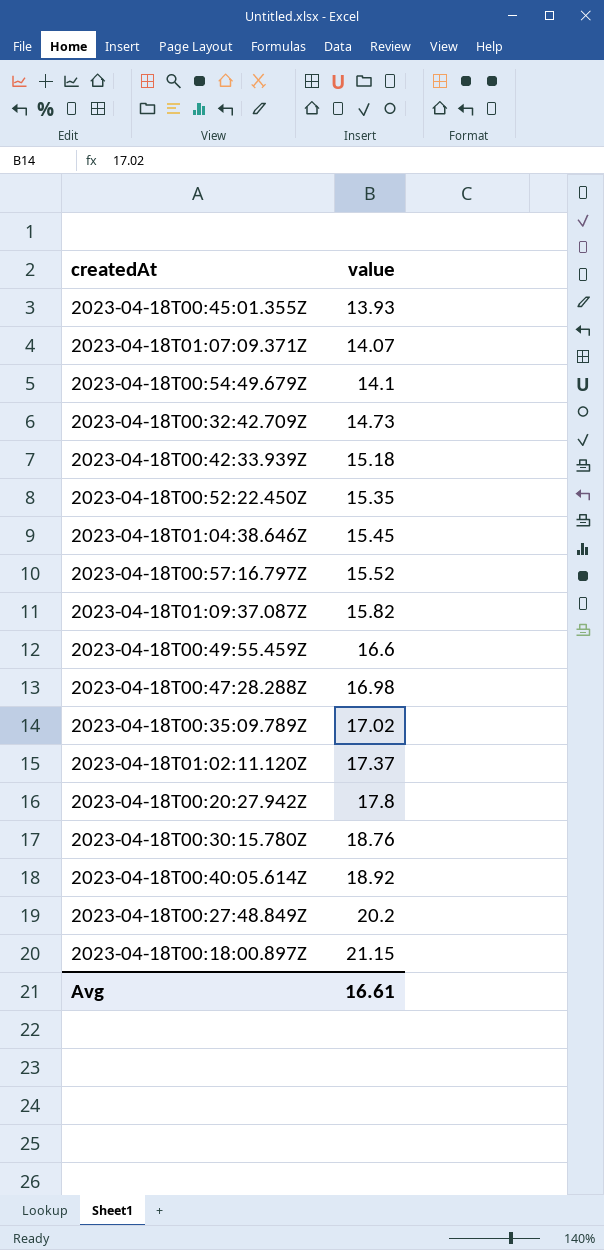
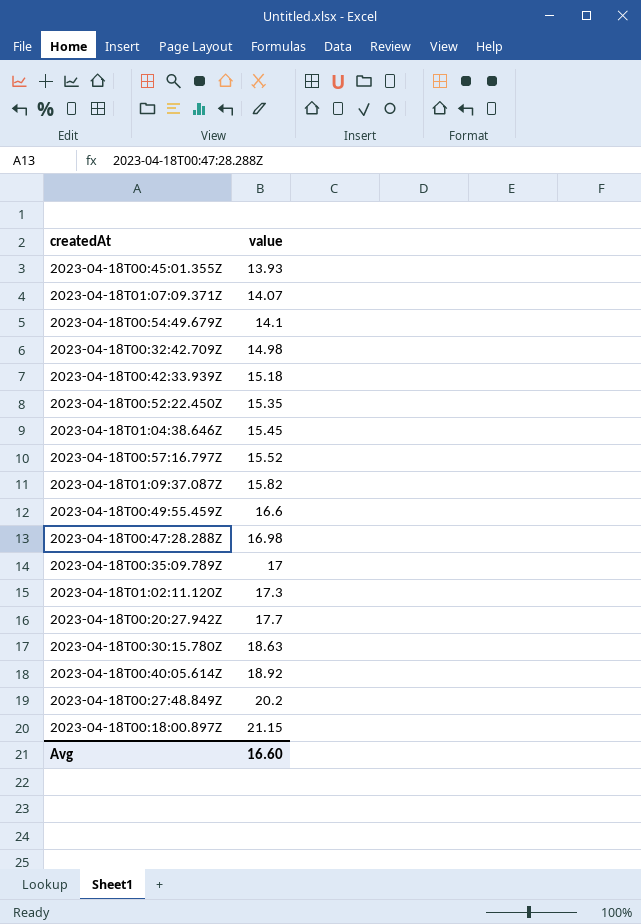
2023-04-18T00:32:42.709Z | value: 14.73 -> 14.98
2023-04-18T00:35:09.789Z | value: 17.02 -> 17
2023-04-18T01:02:11.120Z | value: 17.37 -> 17.3
2023-04-18T00:20:27.942Z | value: 17.8 -> 17.7
2023-04-18T00:30:15.780Z | value: 18.76 -> 18.63
Avg | value: 16.61 -> 16.60

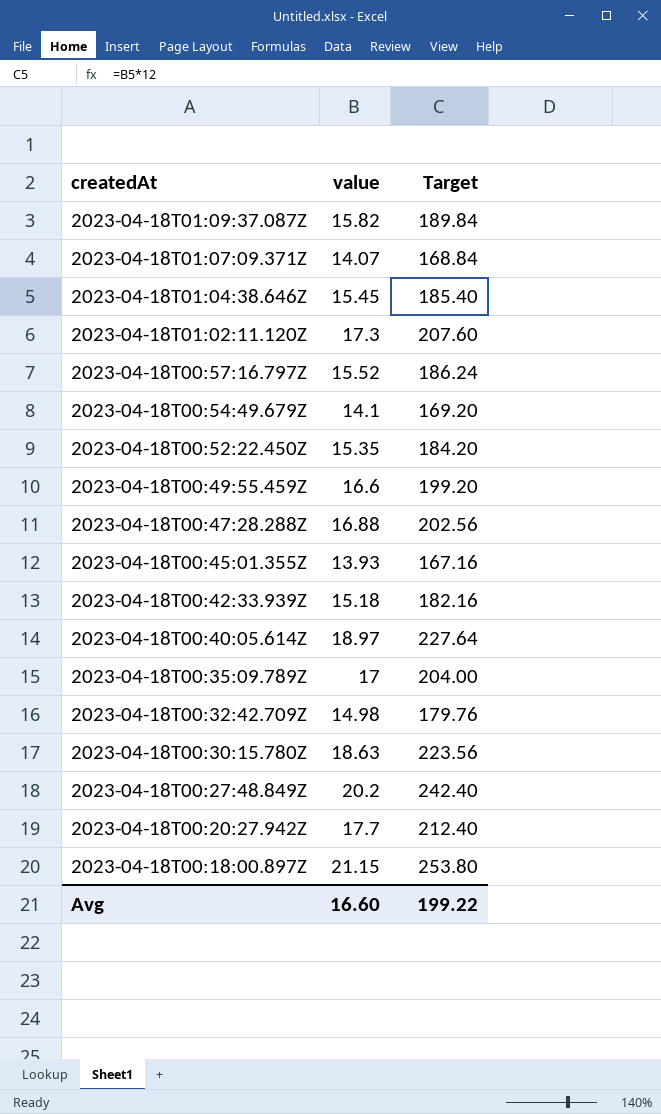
row order: value ascending -> createdAt descending
column Target | formula: none -> [value] * 12
2023-04-18T00:47:28.288Z | value: 16.98 -> 16.88
2023-04-18T00:40:05.614Z | value: 18.92 -> 18.97

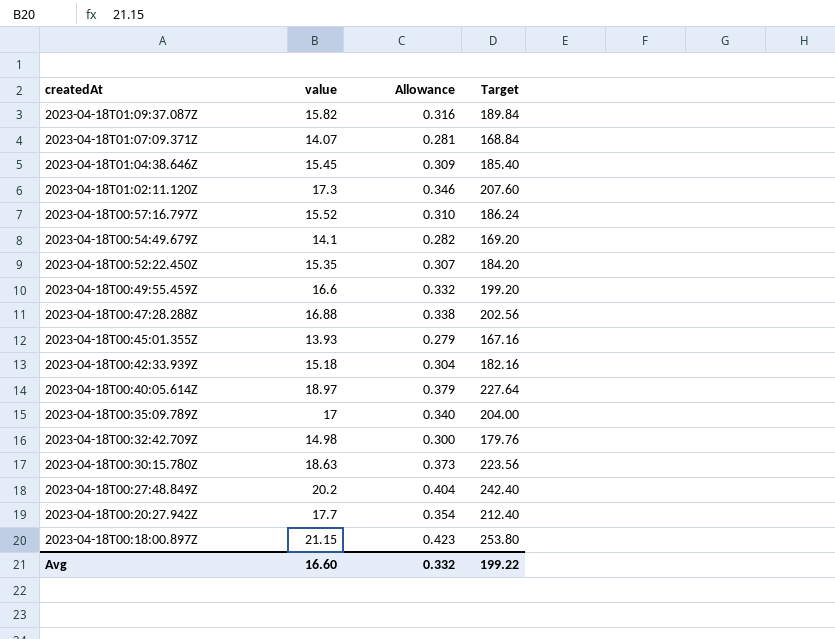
column Allowance | formula: none -> [value] * 0.02

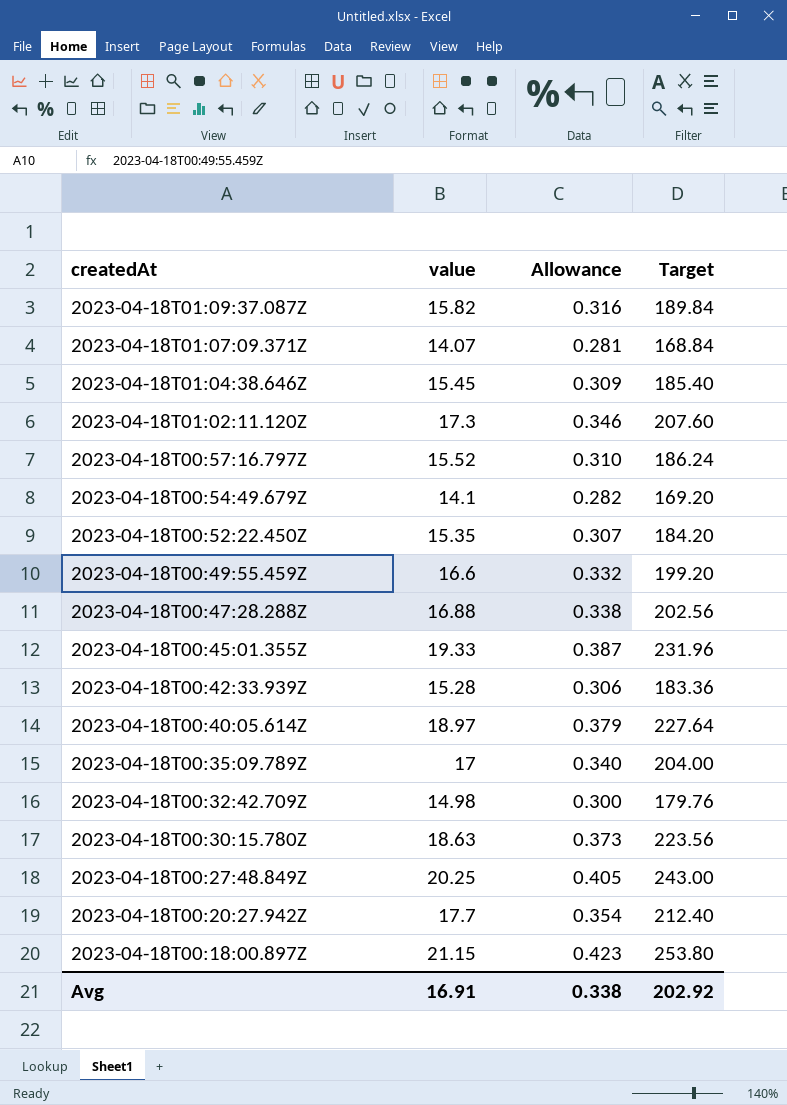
2023-04-18T00:45:01.355Z | value: 13.93 -> 19.33
2023-04-18T00:45:01.355Z | Allowance: 0.279 -> 0.387
2023-04-18T00:45:01.355Z | Target: 167.16 -> 231.96
2023-04-18T00:42:33.939Z | value: 15.18 -> 15.28
2023-04-18T00:42:33.939Z | Allowance: 0.304 -> 0.306
2023-04-18T00:42:33.939Z | Target: 182.16 -> 183.36
2023-04-18T00:27:48.849Z | value: 20.2 -> 20.25
2023-04-18T00:27:48.849Z | Allowance: 0.404 -> 0.405
2023-04-18T00:27:48.849Z | Target: 242.40 -> 243.00
Avg | value: 16.60 -> 16.91
Avg | Allowance: 0.332 -> 0.338
Avg | Target: 199.22 -> 202.92

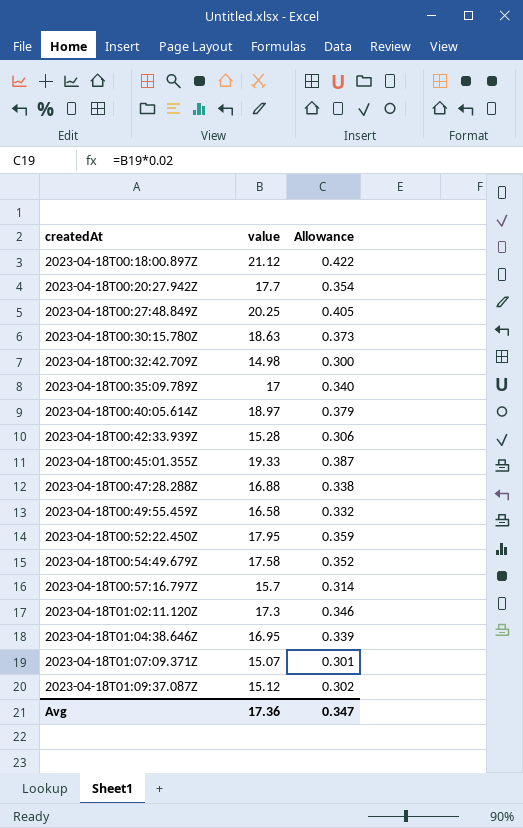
row order: createdAt descending -> createdAt ascending
column Target | formula: [value] * 12 -> none
2023-04-18T00:18:00.897Z | value: 21.15 -> 21.12
2023-04-18T00:18:00.897Z | Allowance: 0.423 -> 0.422
2023-04-18T00:49:55.459Z | value: 16.6 -> 16.58
2023-04-18T00:52:22.450Z | value: 15.35 -> 17.95
2023-04-18T00:52:22.450Z | Allowance: 0.307 -> 0.359
2023-04-18T00:54:49.679Z | value: 14.1 -> 17.58
2023-04-18T00:54:49.679Z | Allowance: 0.282 -> 0.352
2023-04-18T00:57:16.797Z | value: 15.52 -> 15.7
2023-04-18T00:57:16.797Z | Allowance: 0.310 -> 0.314
2023-04-18T01:04:38.646Z | value: 15.45 -> 16.95
2023-04-18T01:04:38.646Z | Allowance: 0.309 -> 0.339
2023-04-18T01:07:09.371Z | value: 14.07 -> 15.07
2023-04-18T01:07:09.371Z | Allowance: 0.281 -> 0.301
2023-04-18T01:09:37.087Z | value: 15.82 -> 15.12
2023-04-18T01:09:37.087Z | Allowance: 0.316 -> 0.302
Avg | value: 16.91 -> 17.36
Avg | Allowance: 0.338 -> 0.347

